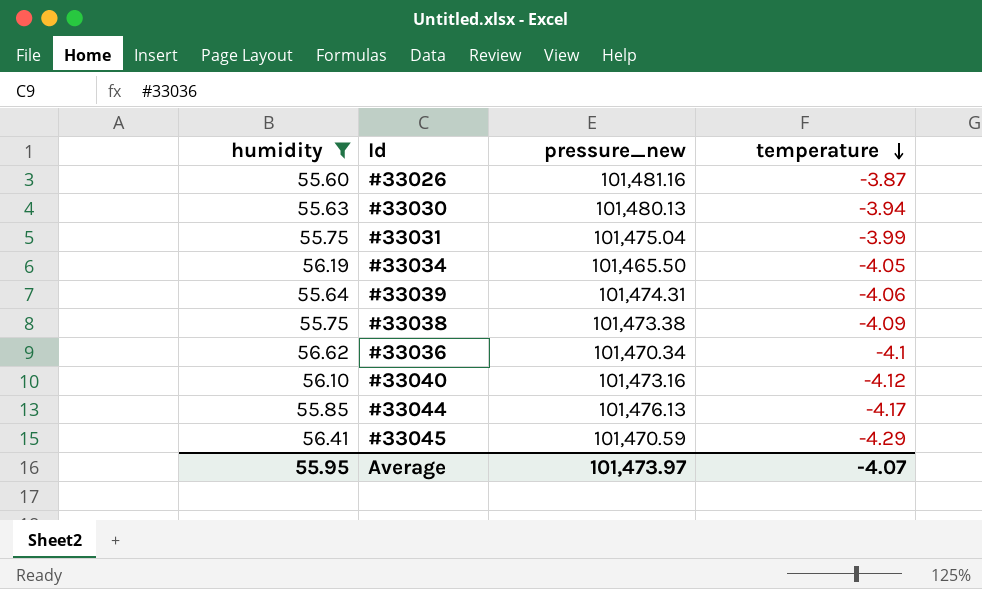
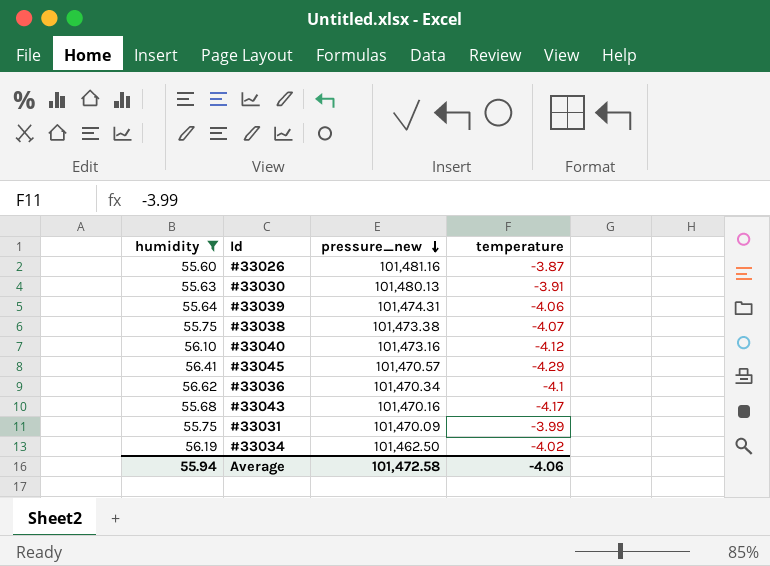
row order: temperature descending -> pressure_new descending
row #33044: 55.85 | 101,476.13 | -4.17 -> none
#33030 | temperature: -3.94 -> -3.91
#33038 | temperature: -4.09 -> -4.07
#33045 | pressure_new: 101,470.59 -> 101,470.57
row #33043: none -> 55.68 | 101,470.16 | -4.17
#33031 | pressure_new: 101,475.04 -> 101,470.09
#33034 | pressure_new: 101,465.50 -> 101,462.50
#33034 | temperature: -4.05 -> -4.02
Average | humidity: 55.95 -> 55.94
Average | pressure_new: 101,473.97 -> 101,472.58
Average | temperature: -4.07 -> -4.06

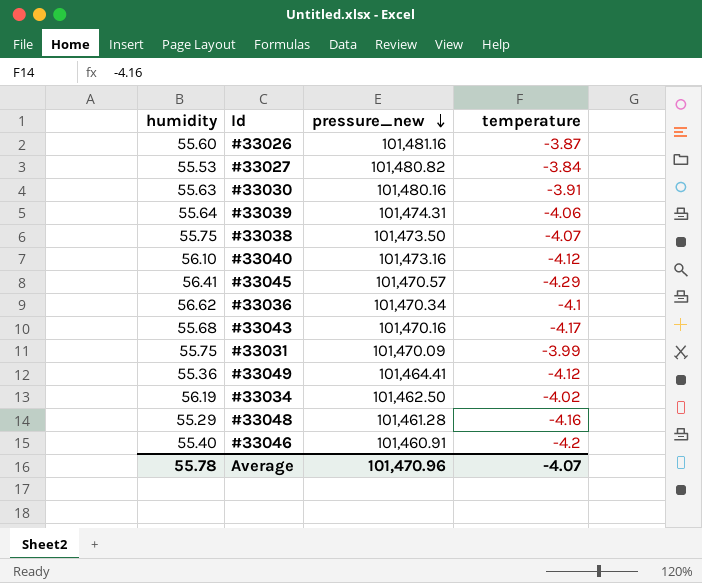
filter: humidity >= 55.60 -> none
#33030 | pressure_new: 101,480.13 -> 101,480.16
#33038 | pressure_new: 101,473.38 -> 101,473.50
Average | humidity: 55.94 -> 55.78
Average | pressure_new: 101,472.58 -> 101,470.96
Average | temperature: -4.06 -> -4.07

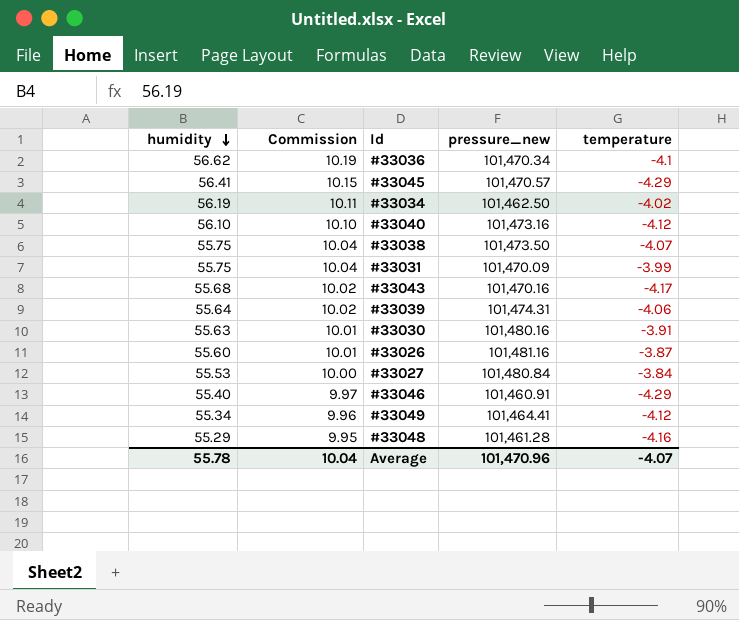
row order: pressure_new descending -> humidity descending
column Commission | formula: none -> [humidity] * 0.18
#33027 | pressure_new: 101,480.82 -> 101,480.84
#33046 | temperature: -4.2 -> -4.29
#33049 | humidity: 55.36 -> 55.34

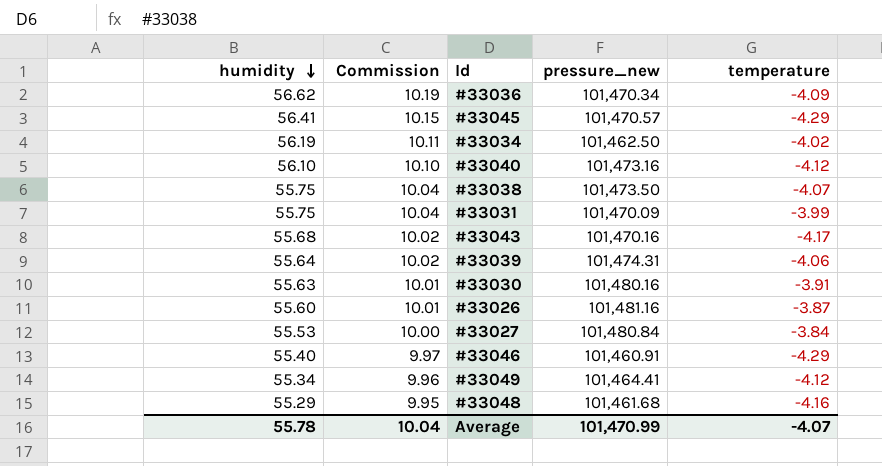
#33036 | temperature: -4.1 -> -4.09
#33048 | pressure_new: 101,461.28 -> 101,461.68
Average | pressure_new: 101,470.96 -> 101,470.99

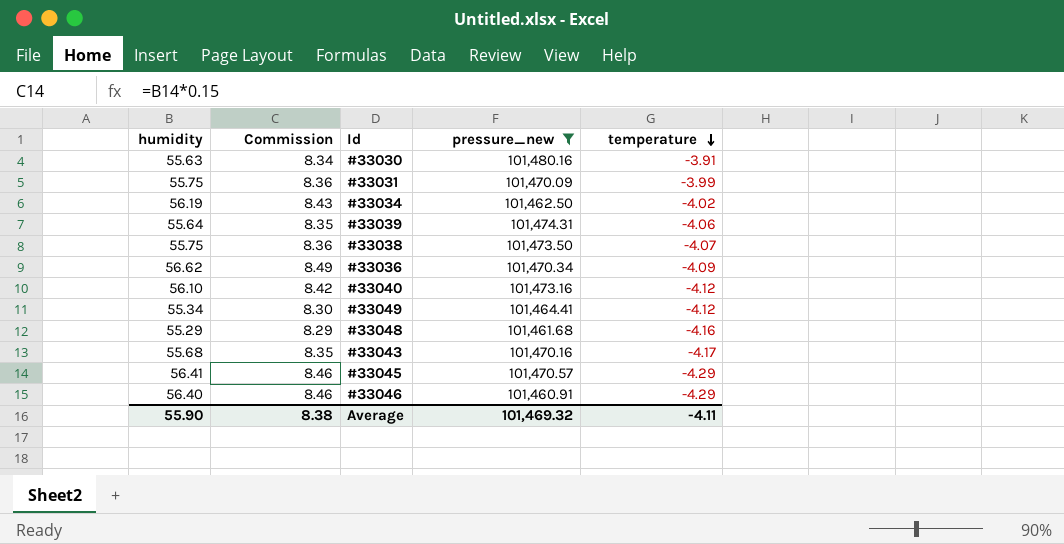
filter: none -> pressure_new <= 101,480.16
row order: humidity descending -> temperature descending
column Commission | formula: [humidity] * 0.18 -> [humidity] * 0.15
#33046 | humidity: 55.40 -> 56.40
Average | humidity: 55.78 -> 55.90
Average | Commission: 10.04 -> 8.38
Average | pressure_new: 101,470.99 -> 101,469.32
Average | temperature: -4.07 -> -4.11

